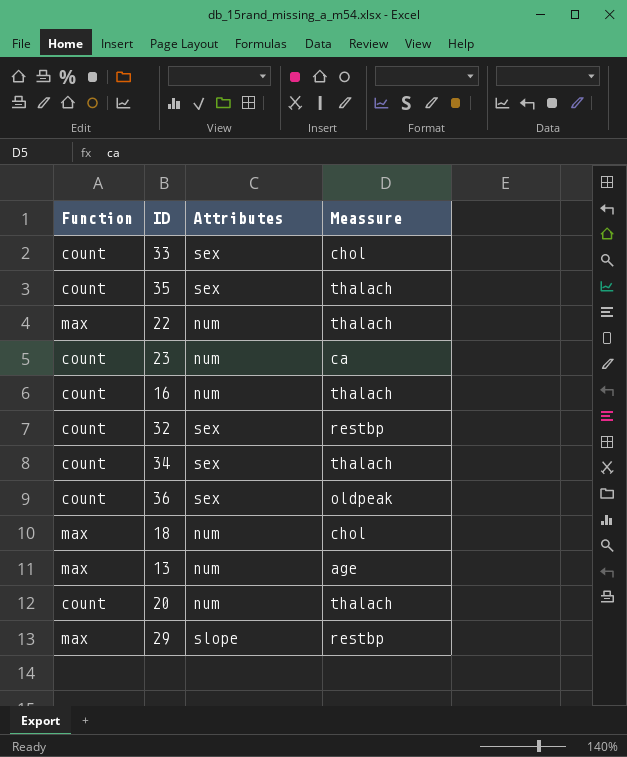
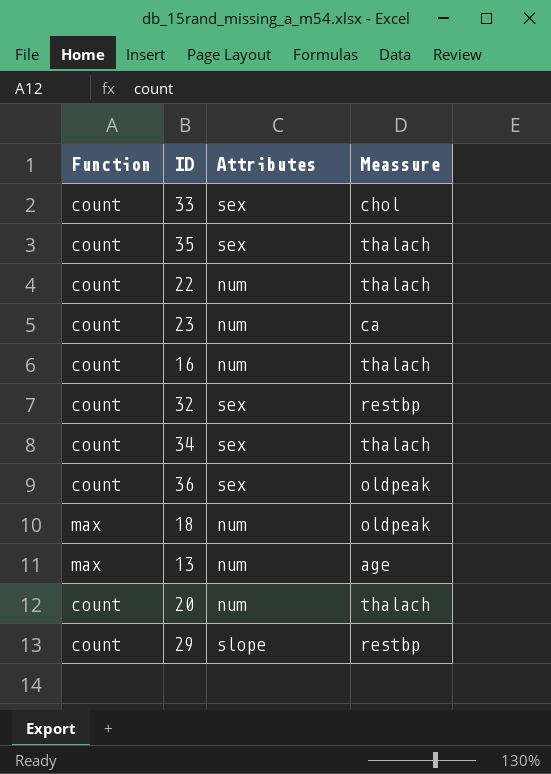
22 | Function: max -> count
18 | Meassure: chol -> oldpeak
29 | Function: max -> count

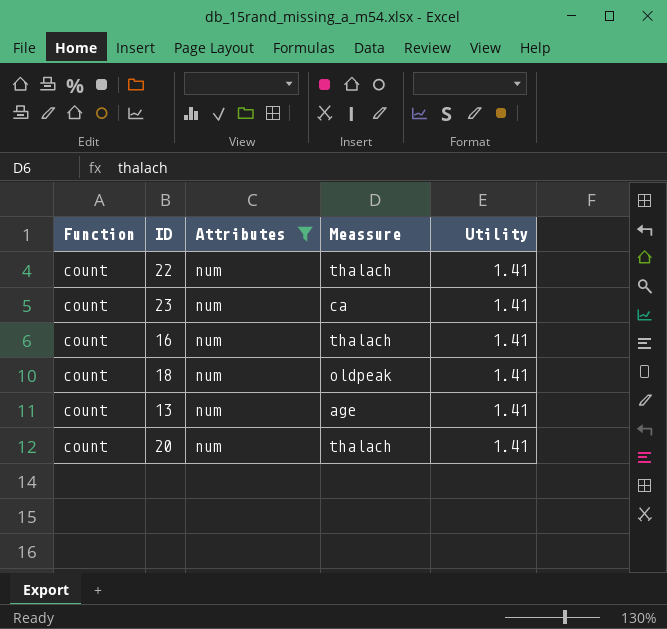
filter: none -> Attributes = num
column Utility | position: none -> 5
18 | Function: max -> count
13 | Function: max -> count

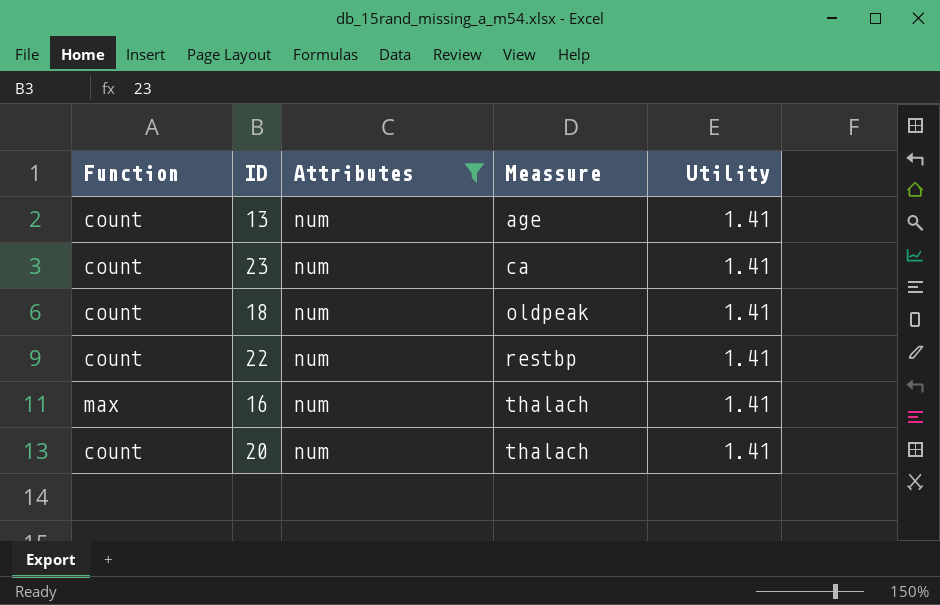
row order: none -> Meassure ascending
22 | Meassure: thalach -> restbp
16 | Function: count -> max

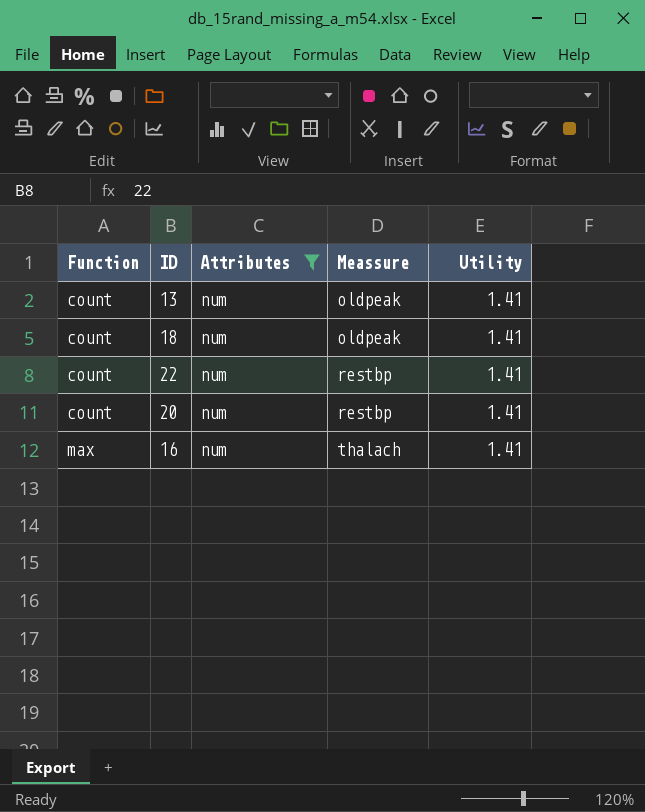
row order: Meassure ascending -> Function ascending
row 23: count | num | ca | 1.41 -> none
13 | Meassure: age -> oldpeak
20 | Meassure: thalach -> restbp

